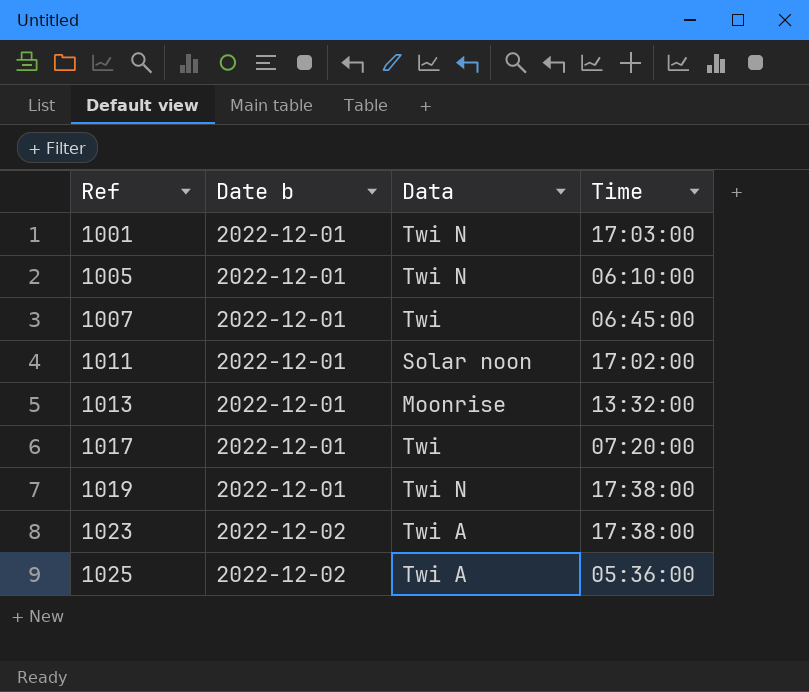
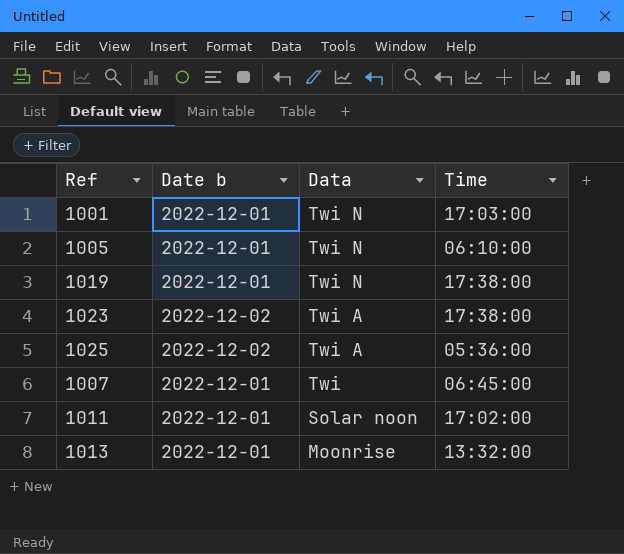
row order: Ref ascending -> Data descending
row 1017: 2022-12-01 | Twi | 07:20:00 -> none

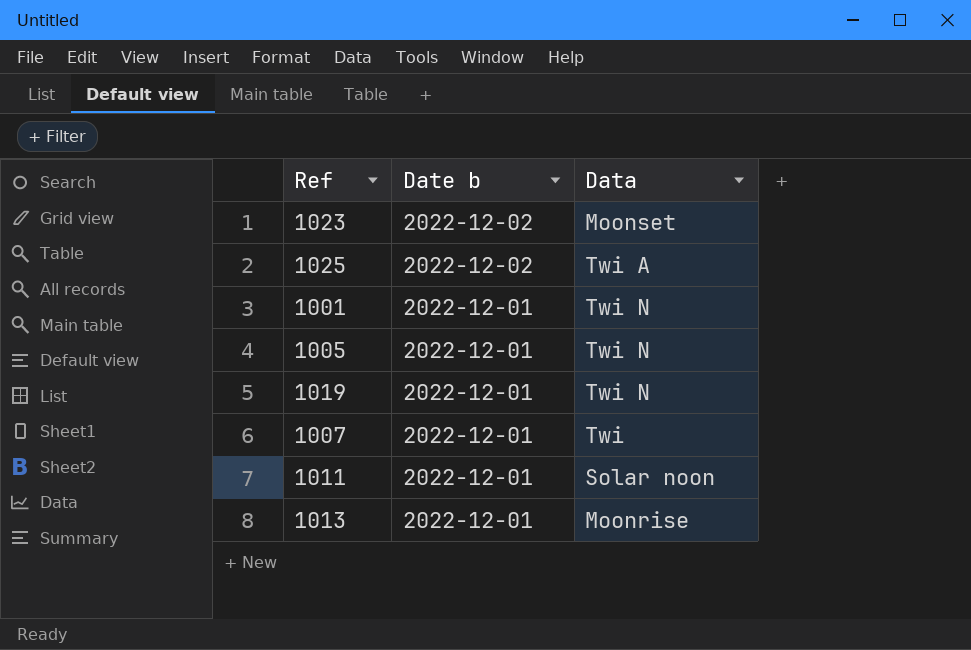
row order: Data descending -> Date b descending
column Time | position: 4 -> none
1023 | Data: Twi A -> Moonset

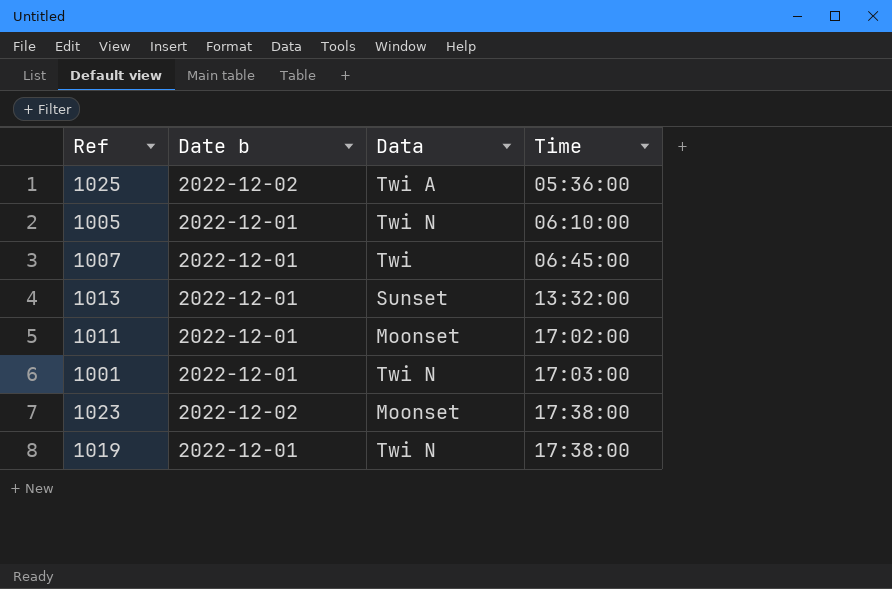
row order: Date b descending -> Time ascending
column Time | position: none -> 4
1013 | Data: Moonrise -> Sunset
1011 | Data: Solar noon -> Moonset

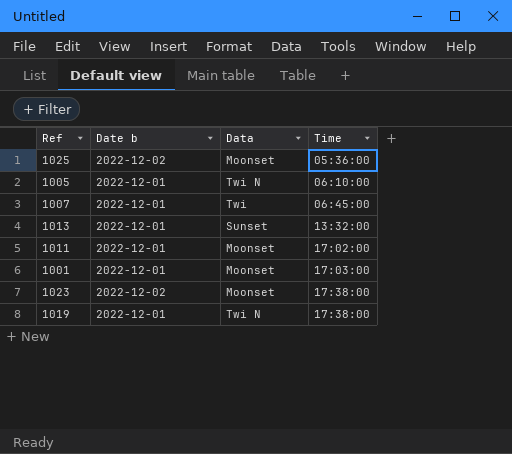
1025 | Data: Twi A -> Moonset
1001 | Data: Twi N -> Moonset

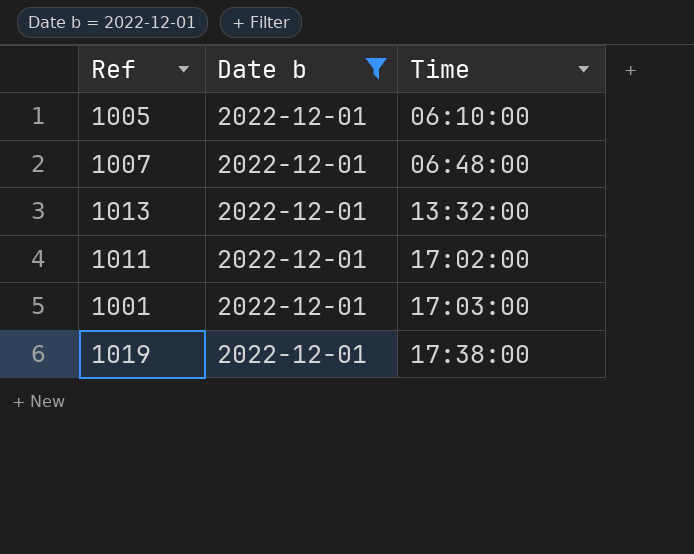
filter: none -> Date b = 2022-12-01
column Data | position: 3 -> none
1007 | Time: 06:45:00 -> 06:48:00

